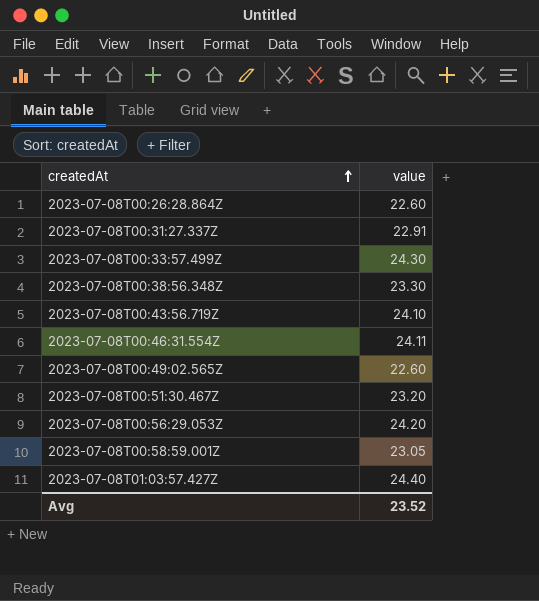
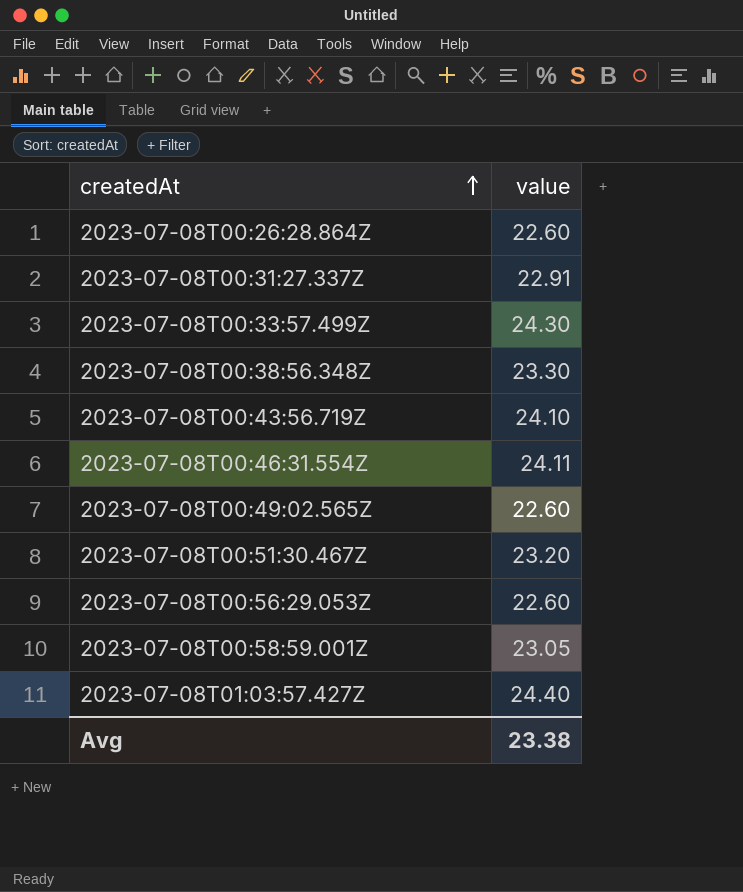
2023-07-08T00:56:29.053Z | value: 24.20 -> 22.60
Avg | value: 23.52 -> 23.38

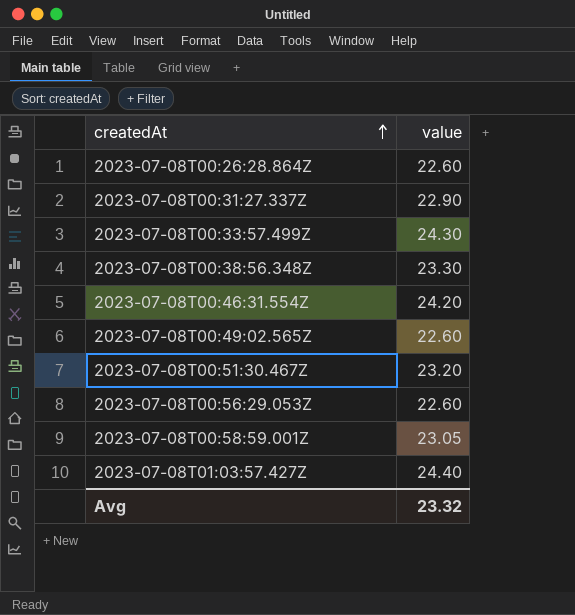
row 2023-07-08T00:43:56.719Z: 24.10 -> none
2023-07-08T00:31:27.337Z | value: 22.91 -> 22.90
2023-07-08T00:46:31.554Z | value: 24.11 -> 24.20
Avg | value: 23.38 -> 23.32

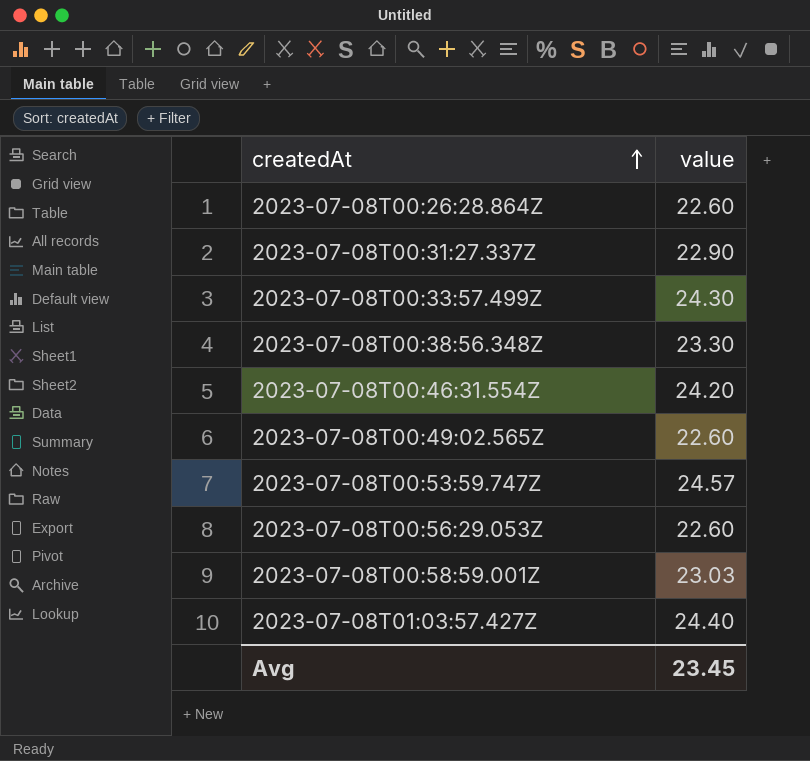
row 2023-07-08T00:51:30.467Z: 23.20 -> none
row 2023-07-08T00:53:59.747Z: none -> 24.57
2023-07-08T00:58:59.001Z | value: 23.05 -> 23.03
Avg | value: 23.32 -> 23.45

